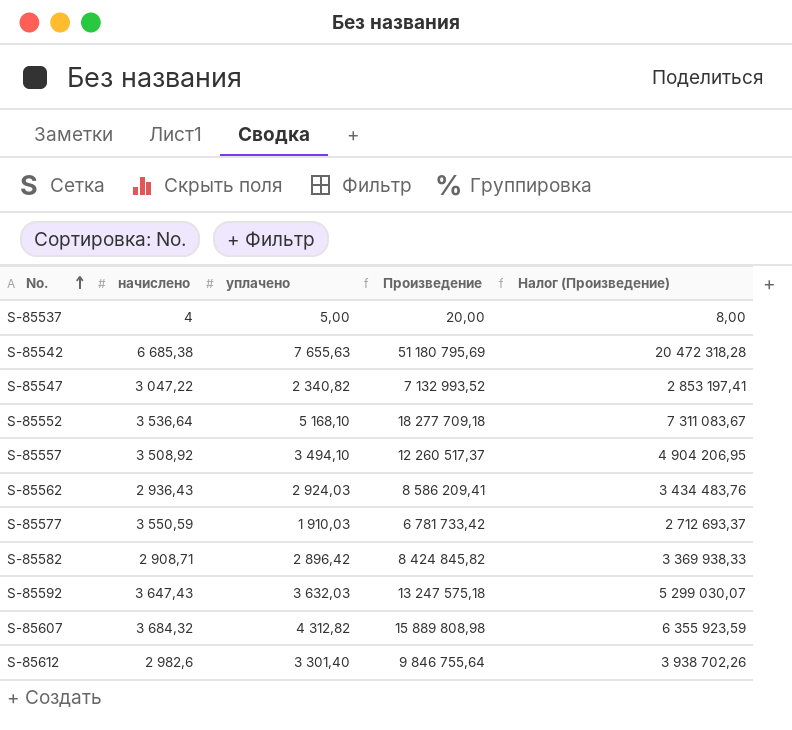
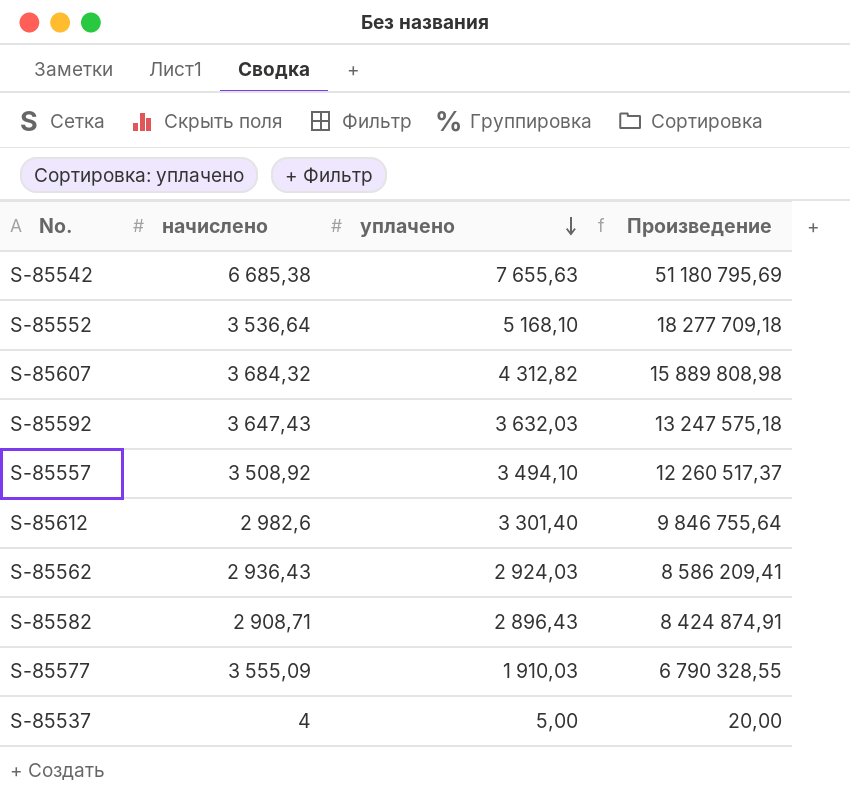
row order: No. ascending -> уплачено descending
column Налог (Произведение) | formula: [Произведение] * 0,4 -> none
row S-85547: 3 047,22 | 2 340,82 | 7 132 993,52 | 2 853 197,41 -> none
S-85582 | уплачено: 2 896,42 -> 2 896,43
S-85582 | Произведение: 8 424 845,82 -> 8 424 874,91
S-85577 | начислено: 3 550,59 -> 3 555,09
S-85577 | Произведение: 6 781 733,42 -> 6 790 328,55

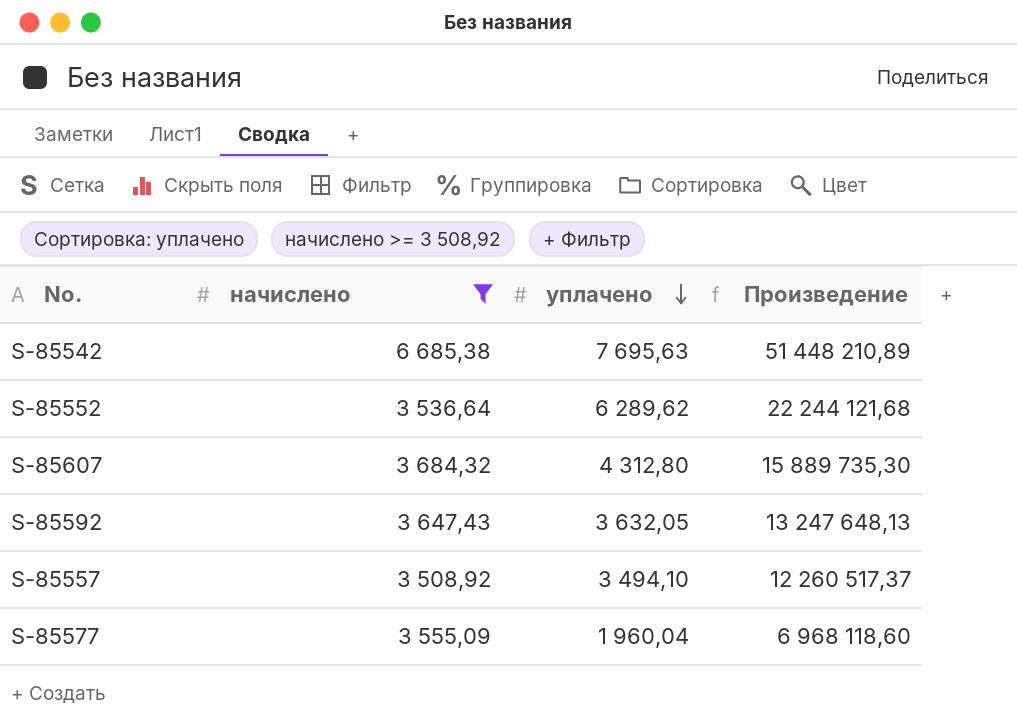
filter: none -> начислено >= 3 508,92
S-85542 | уплачено: 7 655,63 -> 7 695,63
S-85542 | Произведение: 51 180 795,69 -> 51 448 210,89
S-85552 | уплачено: 5 168,10 -> 6 289,62
S-85552 | Произведение: 18 277 709,18 -> 22 244 121,68
S-85607 | уплачено: 4 312,82 -> 4 312,80
S-85607 | Произведение: 15 889 808,98 -> 15 889 735,30
S-85592 | уплачено: 3 632,03 -> 3 632,05
S-85592 | Произведение: 13 247 575,18 -> 13 247 648,13
S-85577 | уплачено: 1 910,03 -> 1 960,04
S-85577 | Произведение: 6 790 328,55 -> 6 968 118,60

